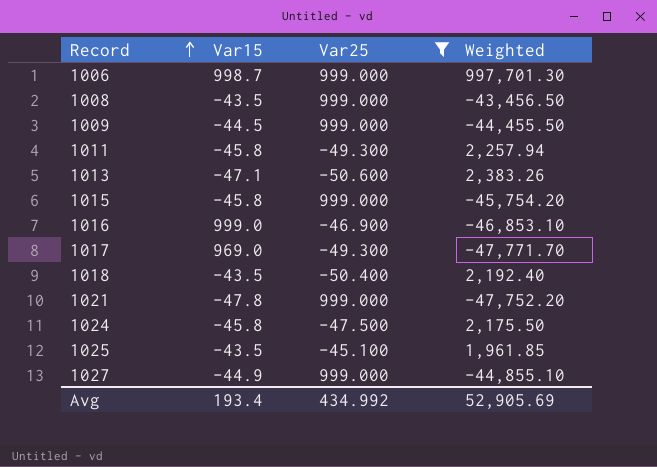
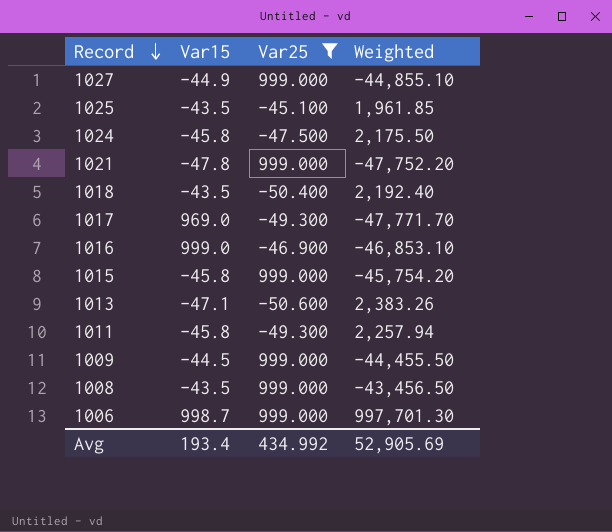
row order: Record ascending -> Record descending

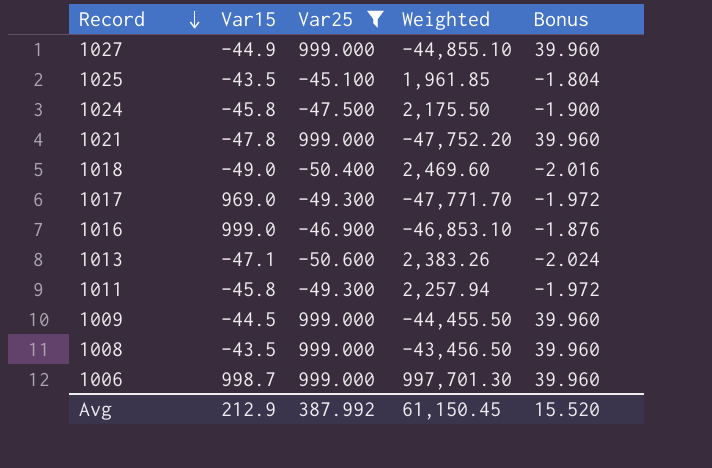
column Bonus | formula: none -> [Var25] * 0.04
row 1015: -45.8 | 999.000 | -45,754.20 -> none
1018 | Var15: -43.5 -> -49.0
1018 | Weighted: 2,192.40 -> 2,469.60
Avg | Var15: 193.4 -> 212.9
Avg | Var25: 434.992 -> 387.992
Avg | Weighted: 52,905.69 -> 61,150.45

